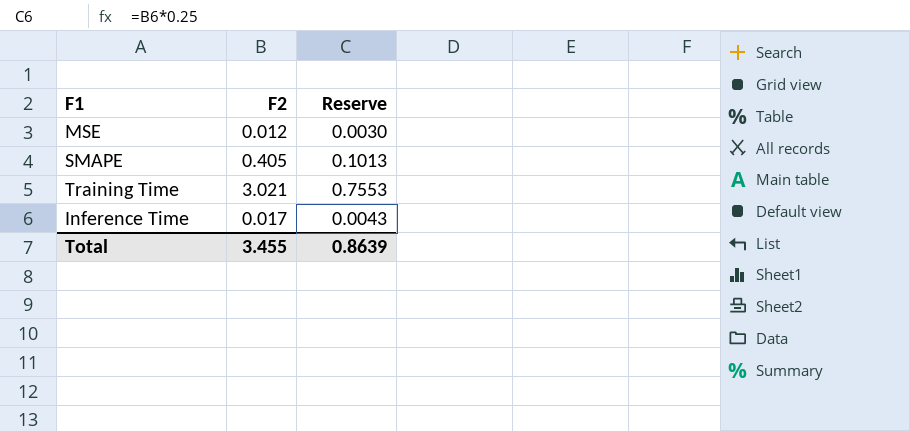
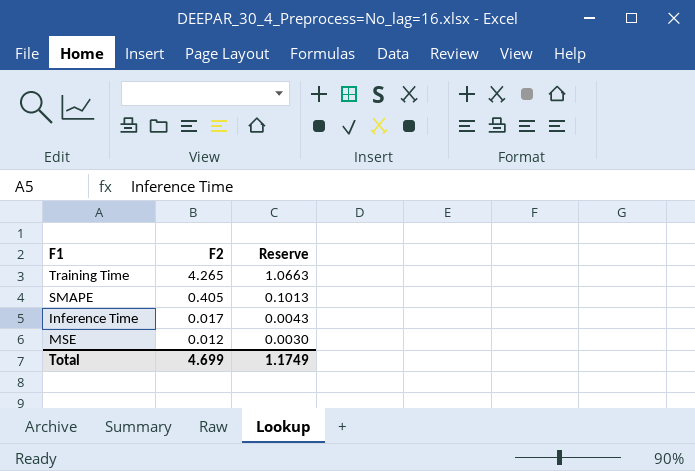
row order: none -> F2 descending
Training Time | F2: 3.021 -> 4.265
Training Time | Reserve: 0.7553 -> 1.0663
Total | F2: 3.455 -> 4.699
Total | Reserve: 0.8639 -> 1.1749

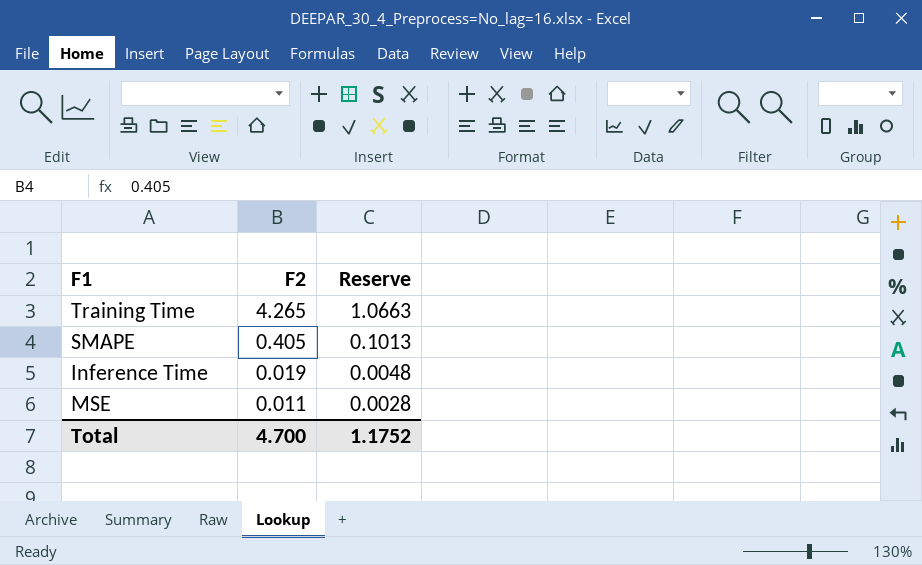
Inference Time | F2: 0.017 -> 0.019
Inference Time | Reserve: 0.0043 -> 0.0048
MSE | F2: 0.012 -> 0.011
MSE | Reserve: 0.0030 -> 0.0028
Total | F2: 4.699 -> 4.700
Total | Reserve: 1.1749 -> 1.1752

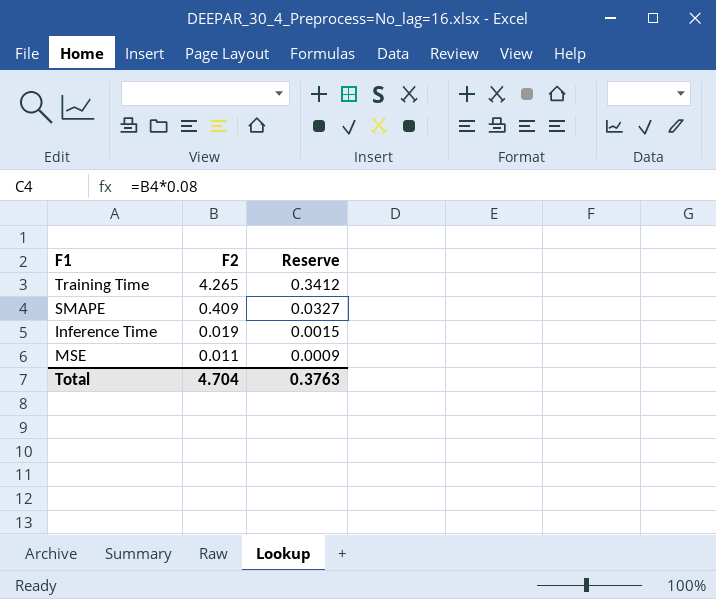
column Reserve | formula: [F2] * 0.25 -> [F2] * 0.08
SMAPE | F2: 0.405 -> 0.409
Total | F2: 4.700 -> 4.704
Total | Reserve: 1.1752 -> 0.3763

